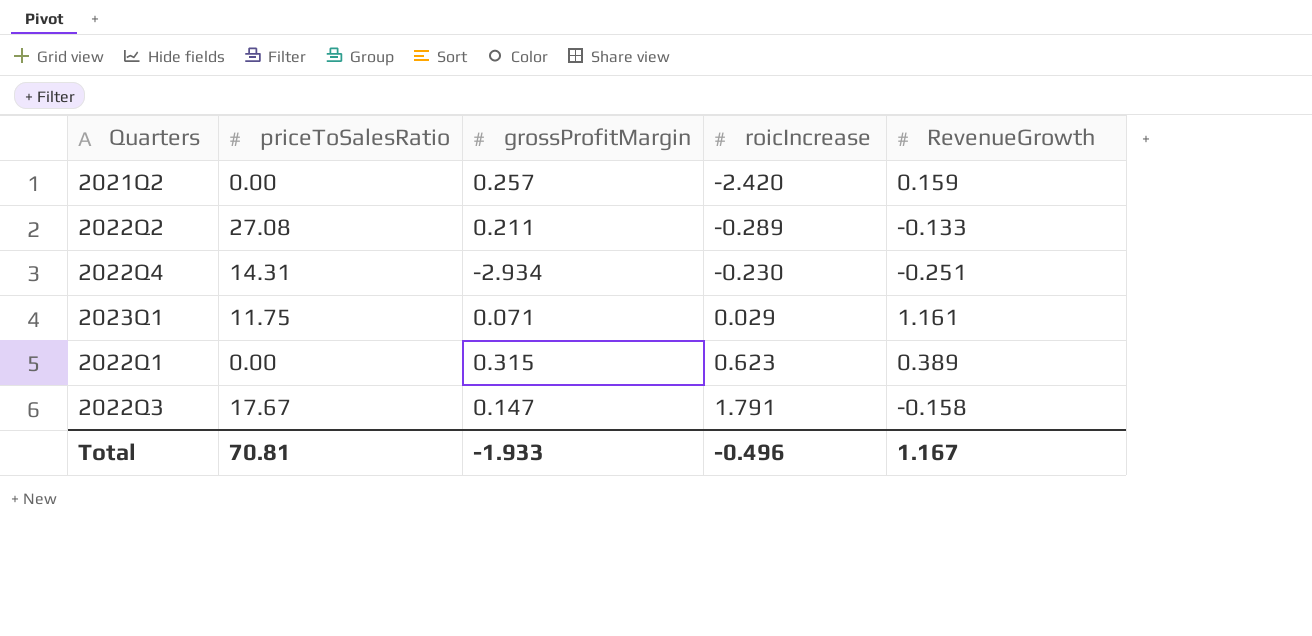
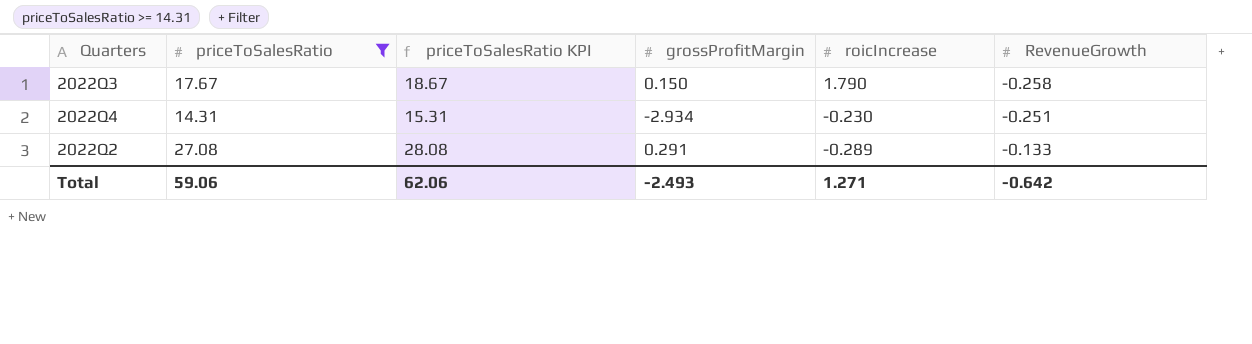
filter: none -> priceToSalesRatio >= 14.31
row order: roicIncrease ascending -> roicIncrease descending
column priceToSalesRatio KPI | formula: none -> [priceToSalesRatio] + 1
2022Q3 | grossProfitMargin: 0.147 -> 0.150
2022Q3 | roicIncrease: 1.791 -> 1.790
2022Q3 | RevenueGrowth: -0.158 -> -0.258
2022Q2 | grossProfitMargin: 0.211 -> 0.291
Total | priceToSalesRatio: 70.81 -> 59.06
Total | grossProfitMargin: -1.933 -> -2.493
Total | roicIncrease: -0.496 -> 1.271
Total | RevenueGrowth: 1.167 -> -0.642

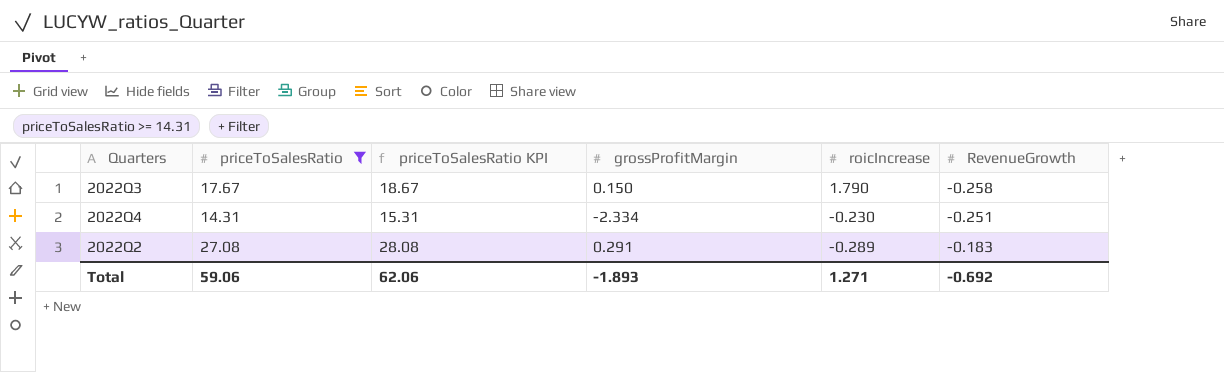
2022Q4 | grossProfitMargin: -2.934 -> -2.334
2022Q2 | RevenueGrowth: -0.133 -> -0.183
Total | grossProfitMargin: -2.493 -> -1.893
Total | RevenueGrowth: -0.642 -> -0.692

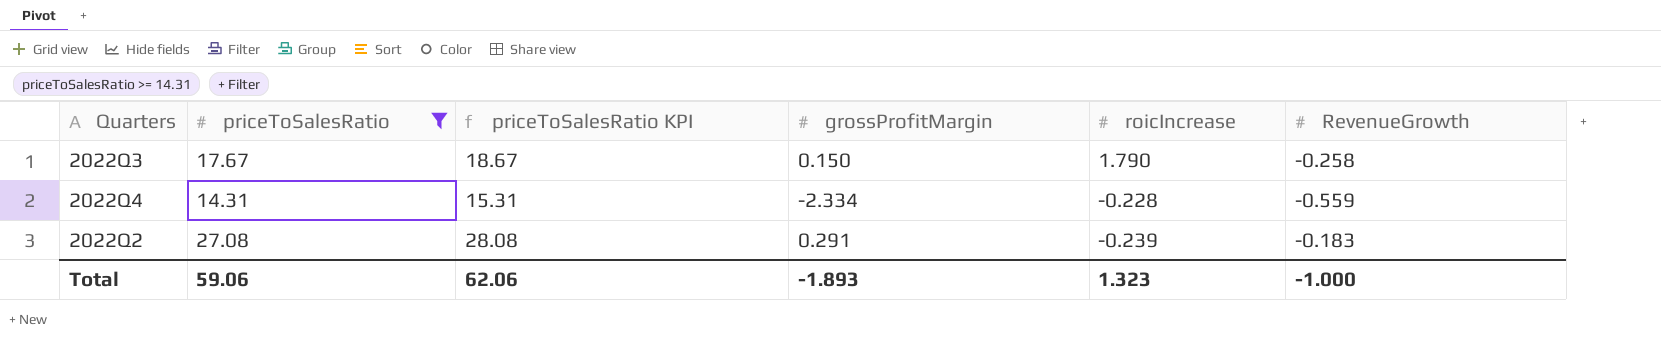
2022Q4 | roicIncrease: -0.230 -> -0.228
2022Q4 | RevenueGrowth: -0.251 -> -0.559
2022Q2 | roicIncrease: -0.289 -> -0.239
Total | roicIncrease: 1.271 -> 1.323
Total | RevenueGrowth: -0.692 -> -1.000

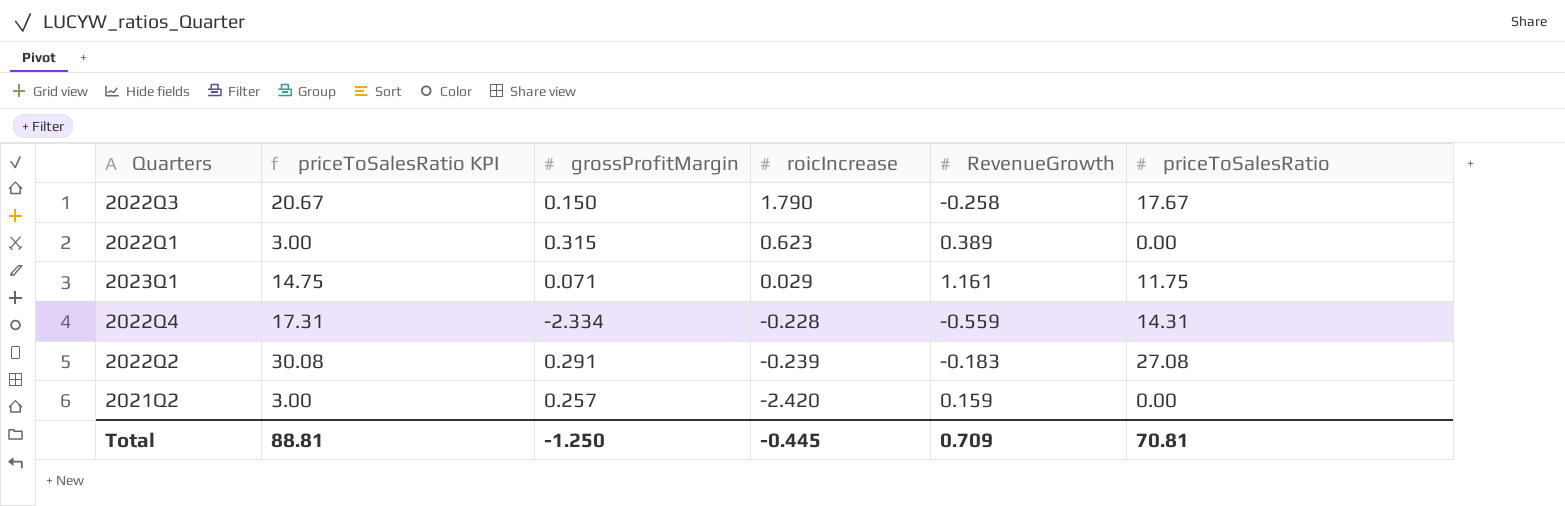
filter: priceToSalesRatio >= 14.31 -> none
column priceToSalesRatio KPI | formula: [priceToSalesRatio] + 1 -> [priceToSalesRatio] + 3
column priceToSalesRatio | position: 2 -> 6
Total | priceToSalesRatio KPI: 62.06 -> 88.81
Total | grossProfitMargin: -1.893 -> -1.250
Total | roicIncrease: 1.323 -> -0.445
Total | RevenueGrowth: -1.000 -> 0.709
Total | priceToSalesRatio: 59.06 -> 70.81

